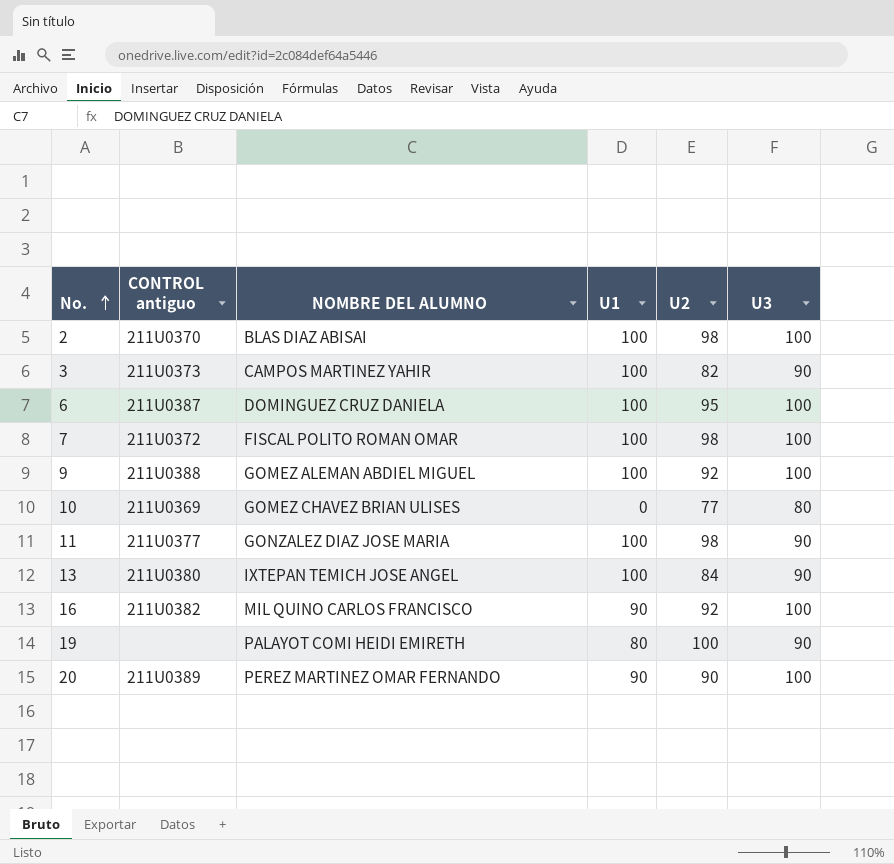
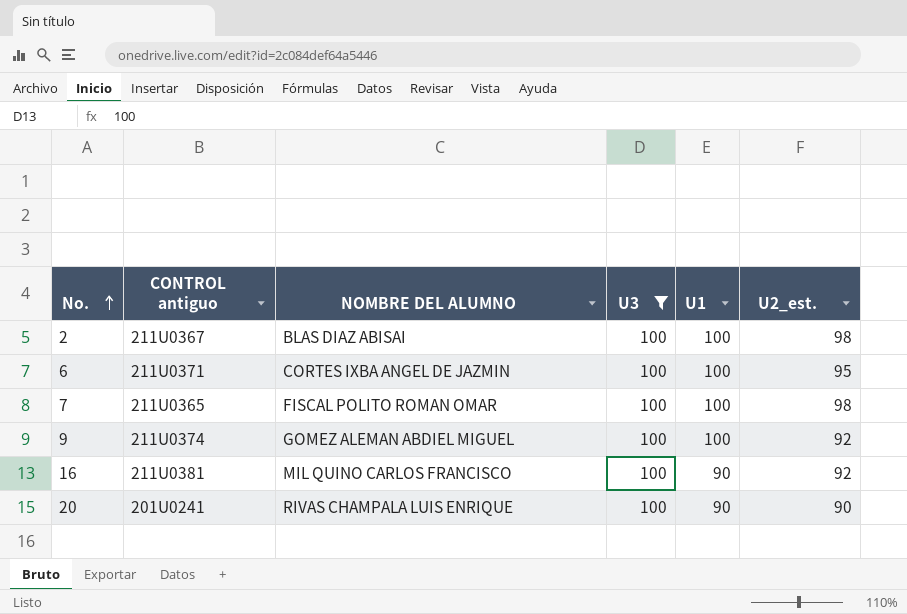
filter: none -> U3 = 100
column U3 | position: 6 -> 4
column name: U2 -> U2_est.
2 | CONTROL antiguo: 211U0370 -> 211U0367
6 | CONTROL antiguo: 211U0387 -> 211U0371
6 | NOMBRE DEL ALUMNO: DOMINGUEZ CRUZ DANIELA -> CORTES IXBA ANGEL DE JAZMIN
7 | CONTROL antiguo: 211U0372 -> 211U0365
9 | CONTROL antiguo: 211U0388 -> 211U0374
16 | CONTROL antiguo: 211U0382 -> 211U0381
20 | CONTROL antiguo: 211U0389 -> 201U0241
20 | NOMBRE DEL ALUMNO: PEREZ MARTINEZ OMAR FERNANDO -> RIVAS CHAMPALA LUIS ENRIQUE

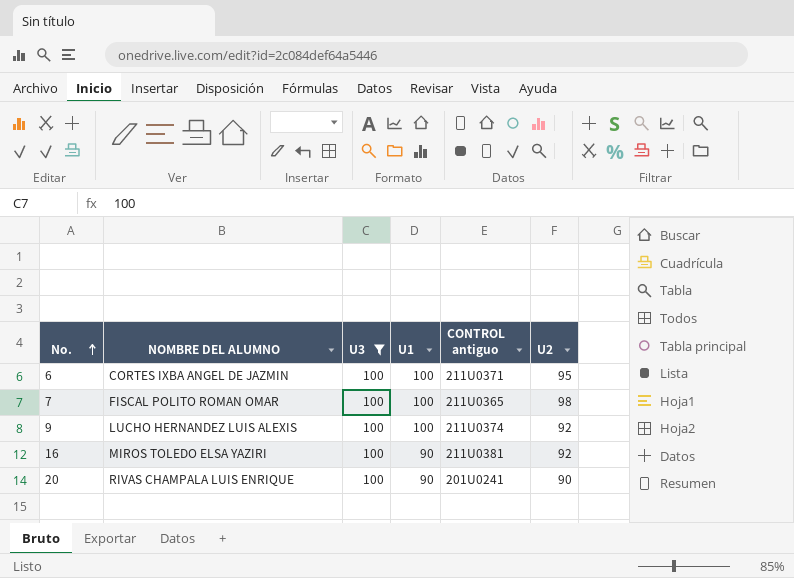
column CONTROL antiguo | position: 2 -> 5
column name: U2_est. -> U2
row 2: 211U0367 | BLAS DIAZ ABISAI | 100 | 100 | 98 -> none
9 | NOMBRE DEL ALUMNO: GOMEZ ALEMAN ABDIEL MIGUEL -> LUCHO HERNANDEZ LUIS ALEXIS
16 | NOMBRE DEL ALUMNO: MIL QUINO CARLOS FRANCISCO -> MIROS TOLEDO ELSA YAZIRI

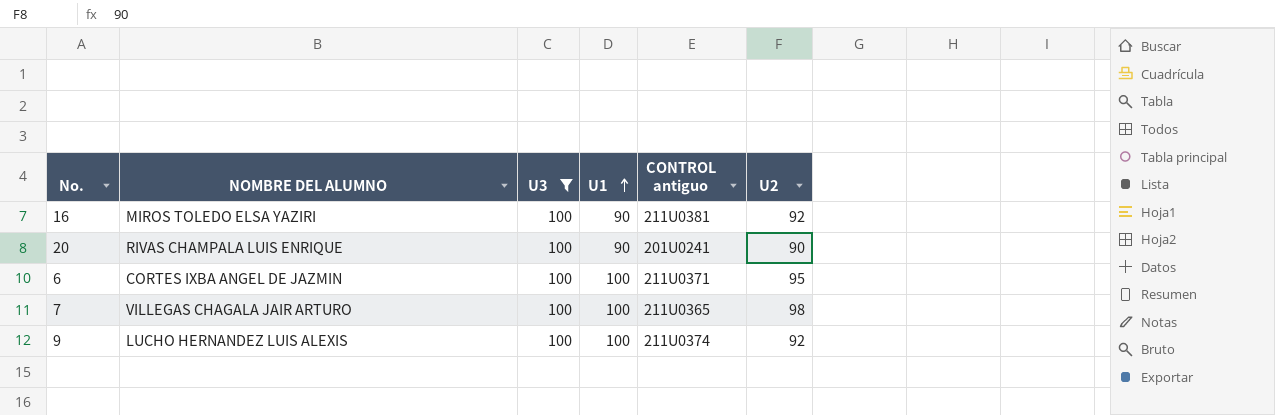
row order: No. ascending -> U1 ascending
7 | NOMBRE DEL ALUMNO: FISCAL POLITO ROMAN OMAR -> VILLEGAS CHAGALA JAIR ARTURO

